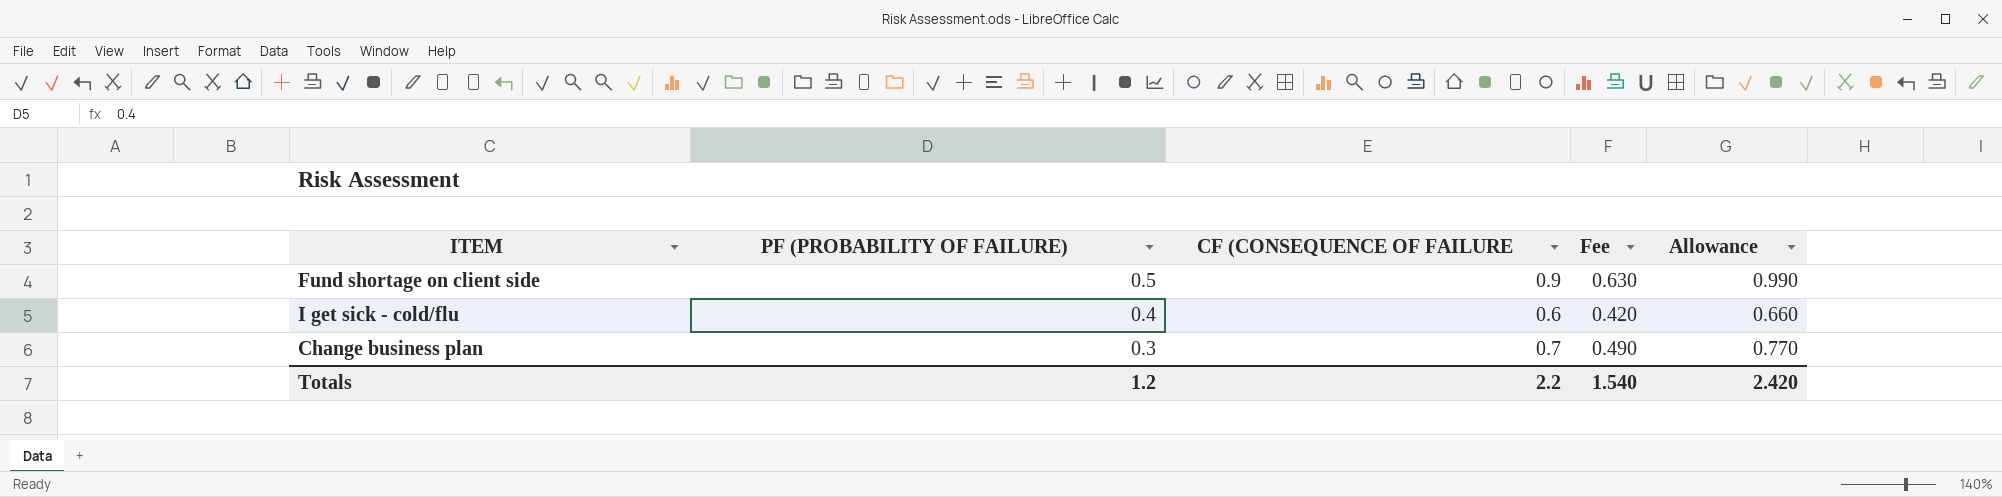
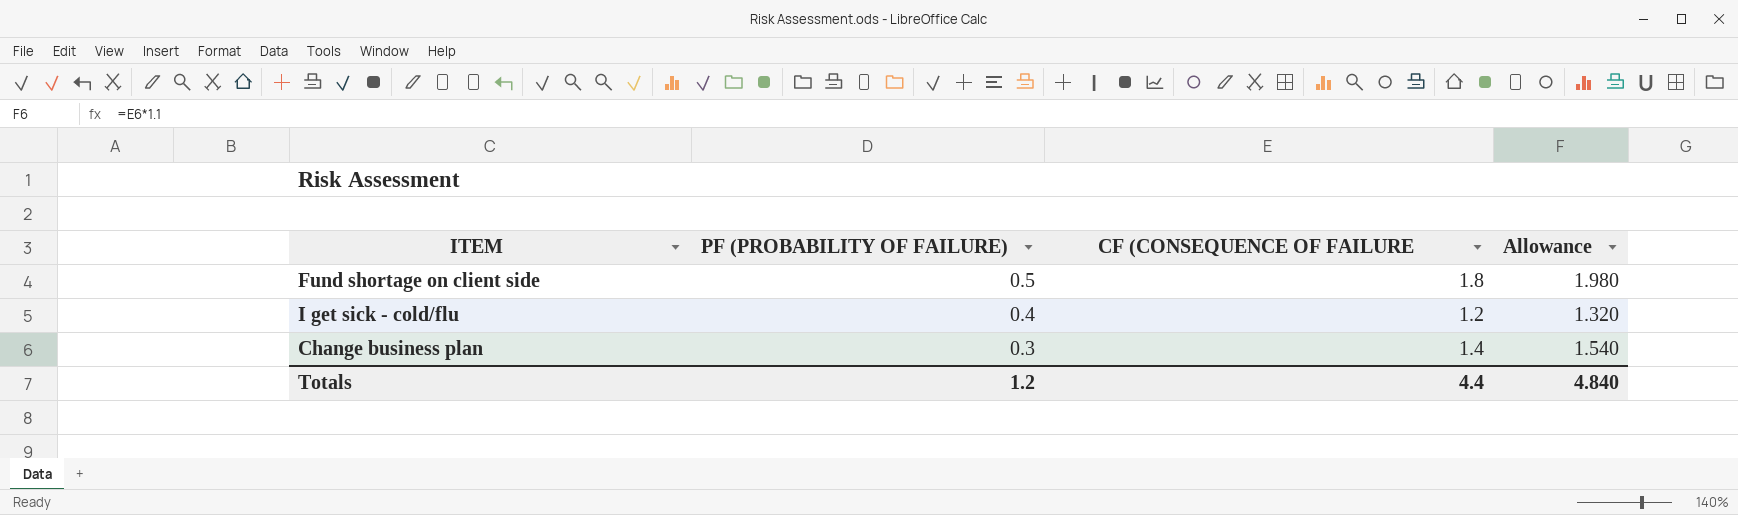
column Fee | formula: [CF (CONSEQUENCE OF FAILURE] * 0.7 -> none
Fund shortage on client side | CF (CONSEQUENCE OF FAILURE: 0.9 -> 1.8
Fund shortage on client side | Allowance: 0.990 -> 1.980
I get sick - cold/flu | CF (CONSEQUENCE OF FAILURE: 0.6 -> 1.2
I get sick - cold/flu | Allowance: 0.660 -> 1.320
Change business plan | CF (CONSEQUENCE OF FAILURE: 0.7 -> 1.4
Change business plan | Allowance: 0.770 -> 1.540
Totals | CF (CONSEQUENCE OF FAILURE: 2.2 -> 4.4
Totals | Allowance: 2.420 -> 4.840

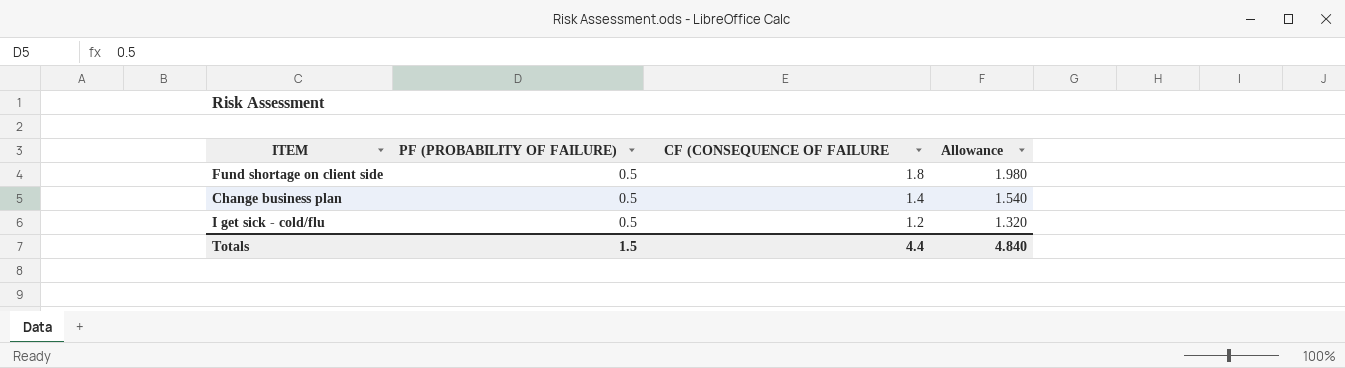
row order: PF (PROBABILITY OF FAILURE) descending -> CF (CONSEQUENCE OF FAILURE descending
Change business plan | PF (PROBABILITY OF FAILURE): 0.3 -> 0.5
I get sick - cold/flu | PF (PROBABILITY OF FAILURE): 0.4 -> 0.5
Totals | PF (PROBABILITY OF FAILURE): 1.2 -> 1.5

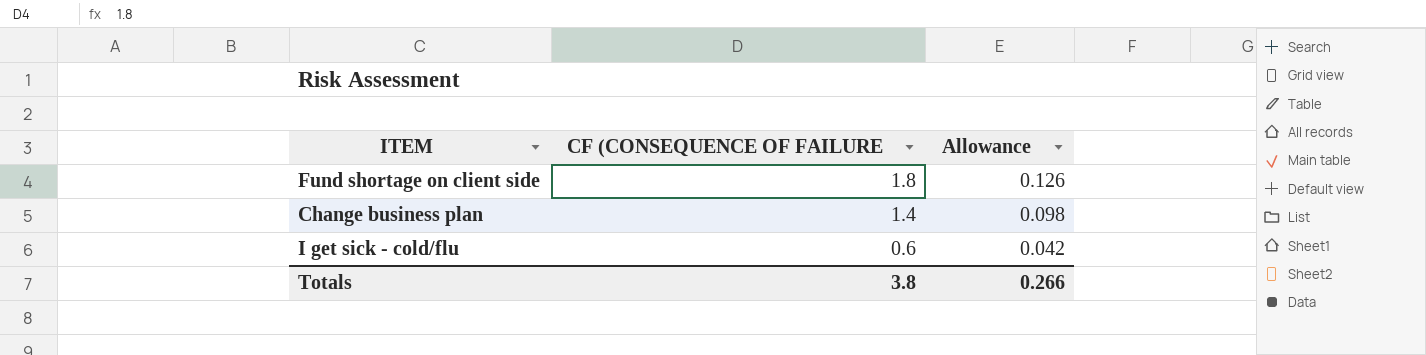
column PF (PROBABILITY OF FAILURE) | position: 2 -> none
column Allowance | formula: [CF (CONSEQUENCE OF FAILURE] * 1.1 -> [CF (CONSEQUENCE OF FAILURE] * 0.07
I get sick - cold/flu | CF (CONSEQUENCE OF FAILURE: 1.2 -> 0.6
Totals | CF (CONSEQUENCE OF FAILURE: 4.4 -> 3.8
Totals | Allowance: 4.840 -> 0.266

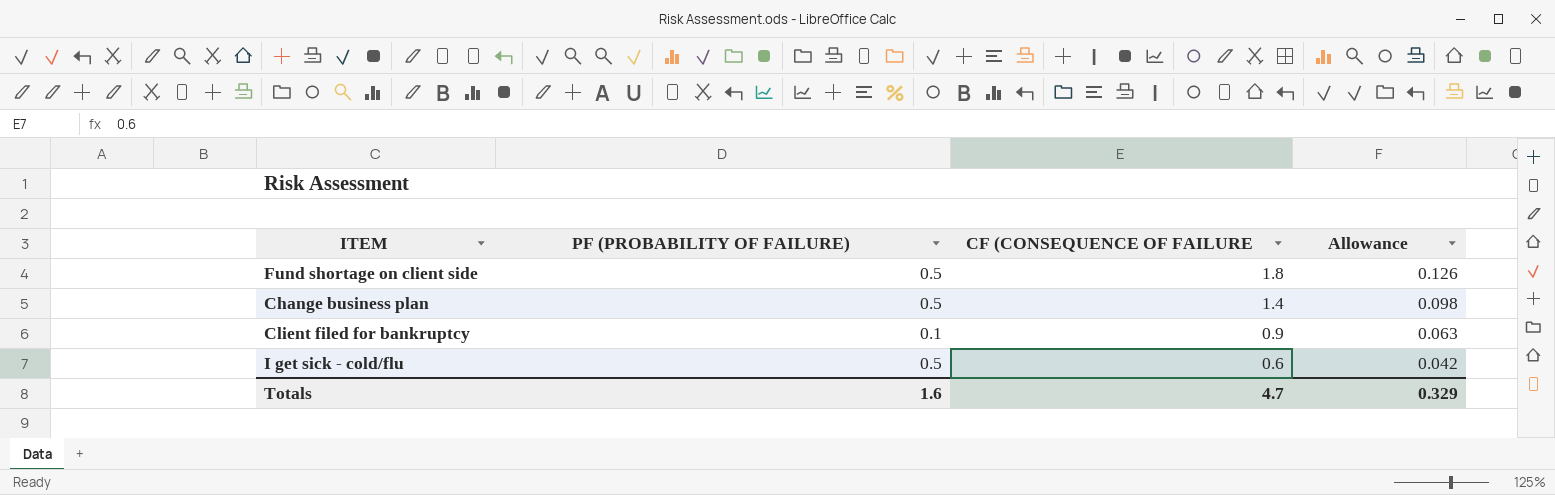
column PF (PROBABILITY OF FAILURE) | position: none -> 2
row Client filed for bankruptcy: none -> 0.1 | 0.9 | 0.063
Totals | CF (CONSEQUENCE OF FAILURE: 3.8 -> 4.7
Totals | Allowance: 0.266 -> 0.329

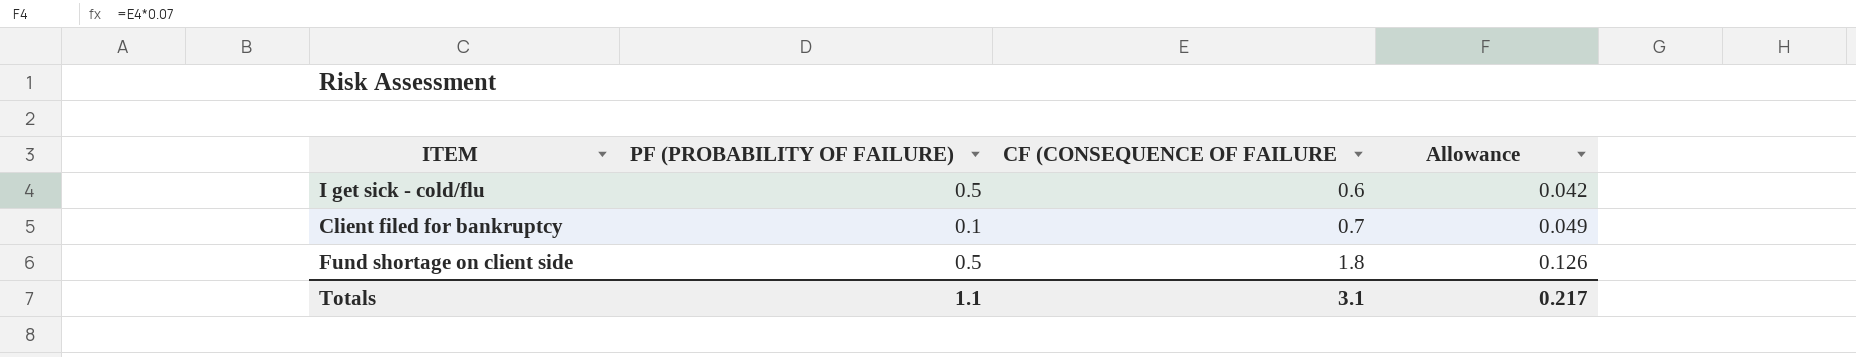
row order: CF (CONSEQUENCE OF FAILURE descending -> CF (CONSEQUENCE OF FAILURE ascending
row Change business plan: 0.5 | 1.4 | 0.098 -> none
Client filed for bankruptcy | CF (CONSEQUENCE OF FAILURE: 0.9 -> 0.7
Client filed for bankruptcy | Allowance: 0.063 -> 0.049
Totals | PF (PROBABILITY OF FAILURE): 1.6 -> 1.1
Totals | CF (CONSEQUENCE OF FAILURE: 4.7 -> 3.1
Totals | Allowance: 0.329 -> 0.217

